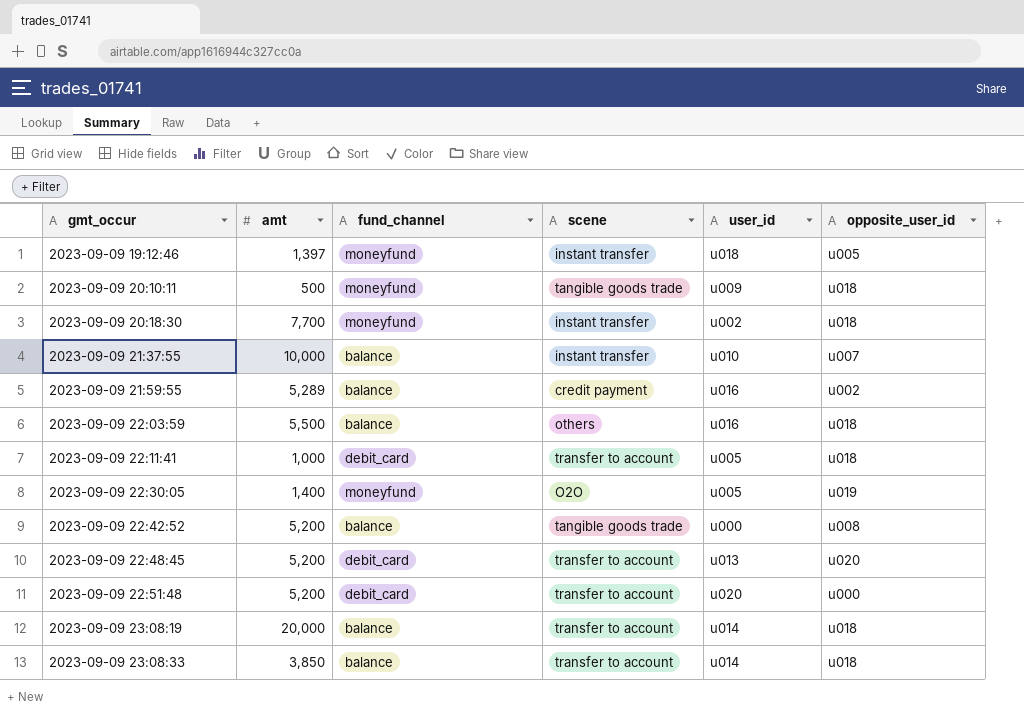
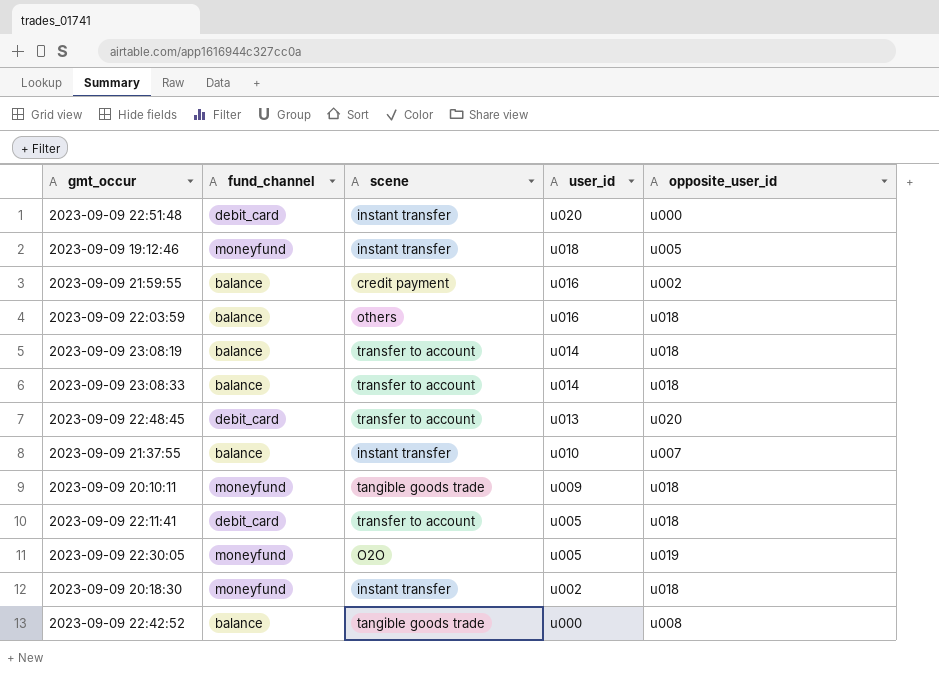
row order: gmt_occur ascending -> user_id descending
column amt | position: 2 -> none
2023-09-09 22:51:48 | scene: transfer to account -> instant transfer

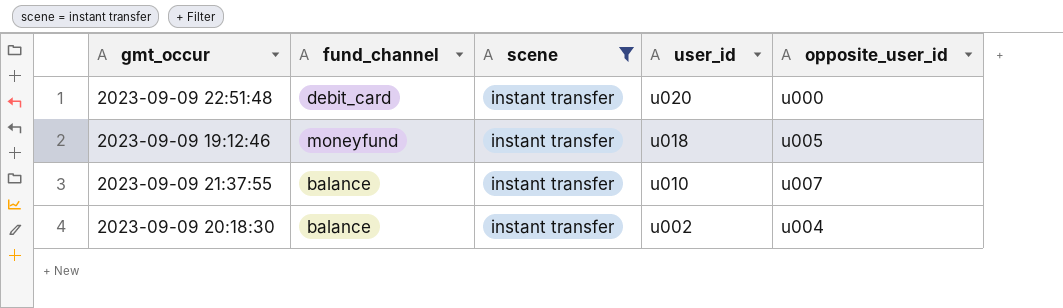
filter: none -> scene = instant transfer
2023-09-09 20:18:30 | fund_channel: moneyfund -> balance
2023-09-09 20:18:30 | opposite_user_id: u018 -> u004

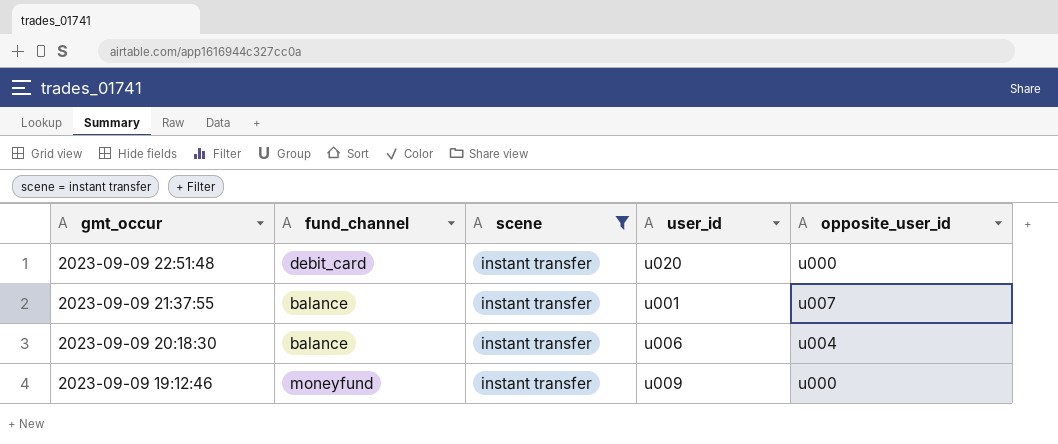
row order: user_id descending -> gmt_occur descending
2023-09-09 21:37:55 | user_id: u010 -> u001
2023-09-09 20:18:30 | user_id: u002 -> u006
2023-09-09 19:12:46 | user_id: u018 -> u009
2023-09-09 19:12:46 | opposite_user_id: u005 -> u000

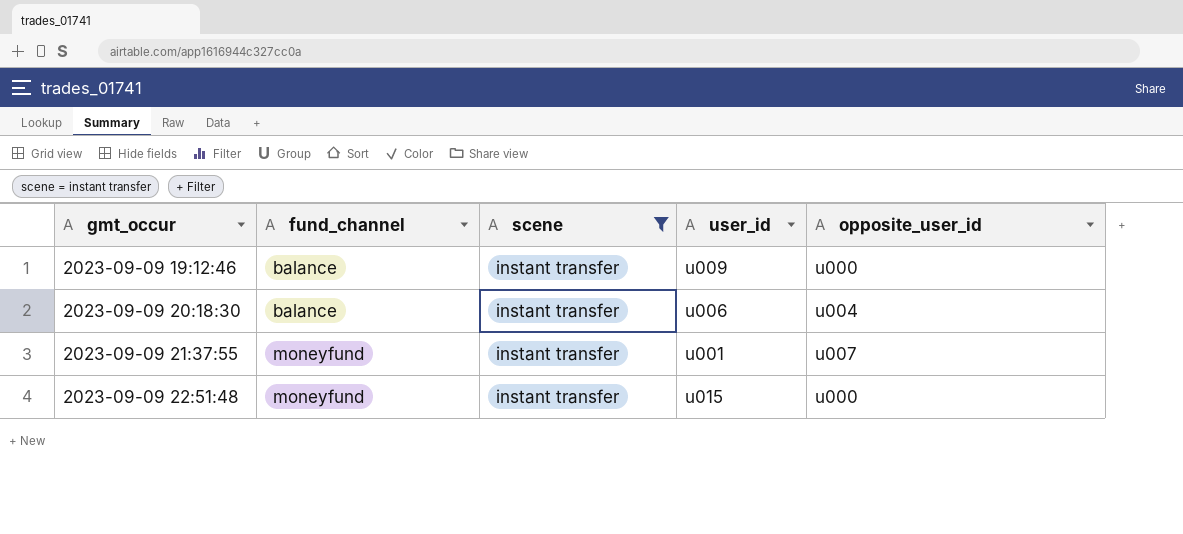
row order: gmt_occur descending -> gmt_occur ascending
2023-09-09 19:12:46 | fund_channel: moneyfund -> balance
2023-09-09 21:37:55 | fund_channel: balance -> moneyfund
2023-09-09 22:51:48 | fund_channel: debit_card -> moneyfund
2023-09-09 22:51:48 | user_id: u020 -> u015

